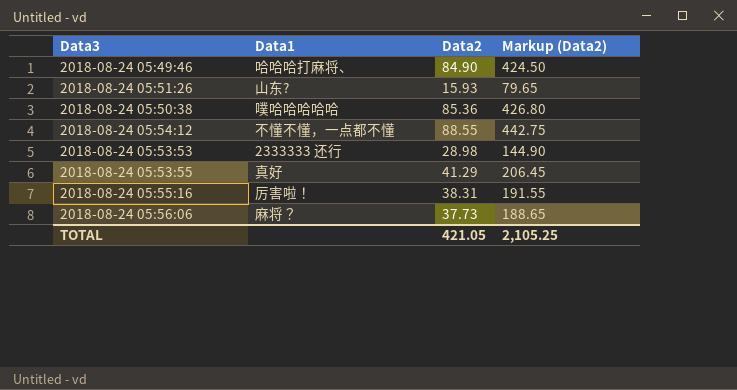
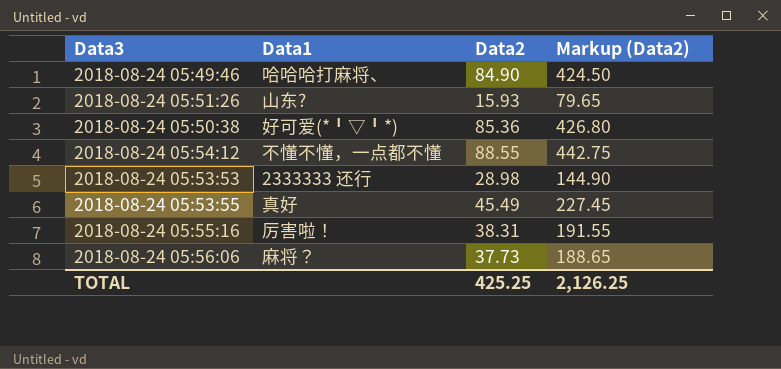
2018-08-24 05:50:38 | Data1: 噗哈哈哈哈哈 -> 好可爱(*╹▽╹*)
2018-08-24 05:53:55 | Data2: 41.29 -> 45.49
2018-08-24 05:53:55 | Markup (Data2): 206.45 -> 227.45
TOTAL | Data2: 421.05 -> 425.25
TOTAL | Markup (Data2): 2,105.25 -> 2,126.25

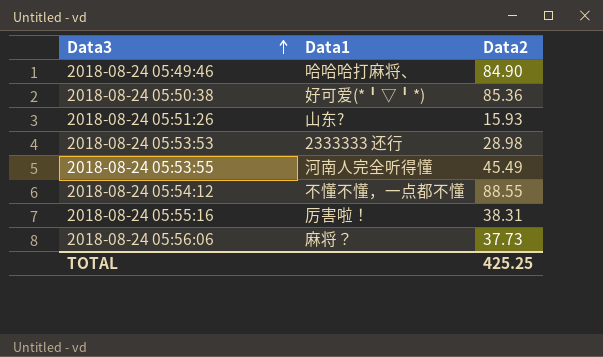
row order: none -> Data3 ascending
column Markup (Data2) | formula: [Data2] * 5 -> none
2018-08-24 05:53:55 | Data1: 真好 -> 河南人完全听得懂

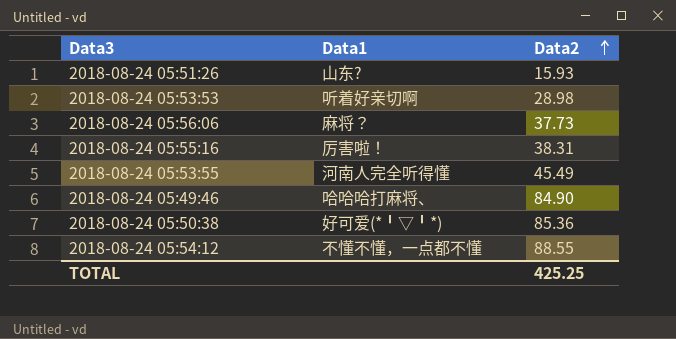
row order: Data3 ascending -> Data2 ascending
2018-08-24 05:53:53 | Data1: 2333333 还行 -> 听着好亲切啊

